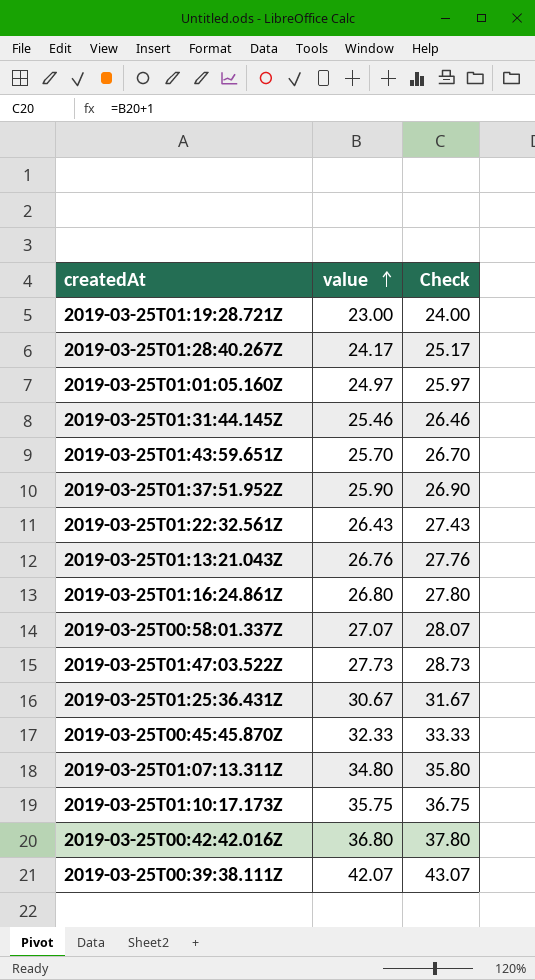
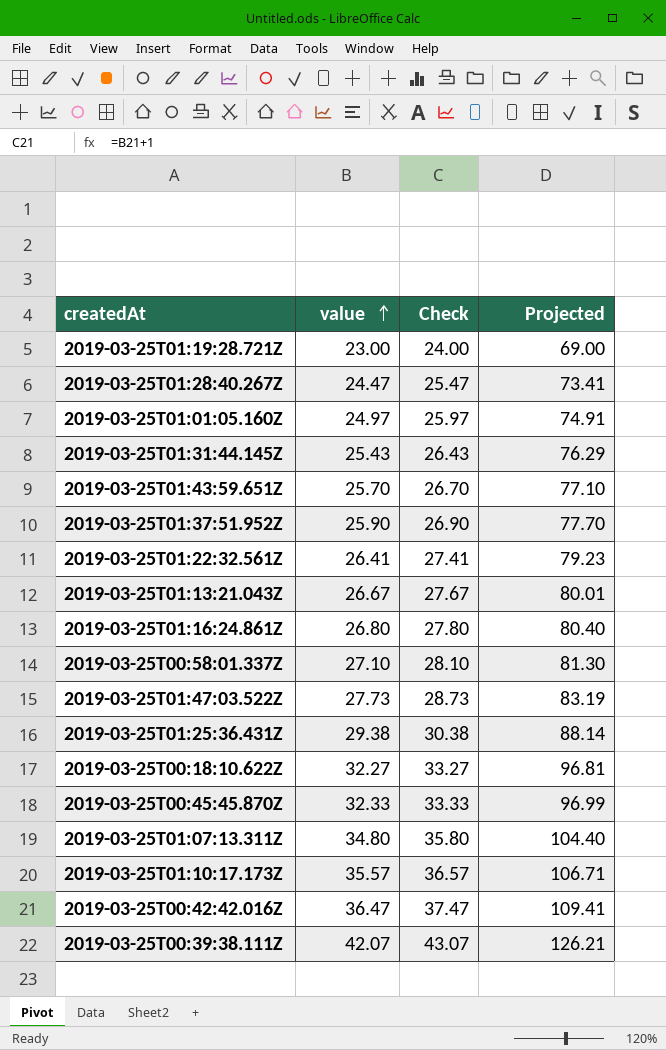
column Projected | formula: none -> [value] * 3
2019-03-25T01:28:40.267Z | value: 24.17 -> 24.47
2019-03-25T01:28:40.267Z | Check: 25.17 -> 25.47
2019-03-25T01:31:44.145Z | value: 25.46 -> 25.43
2019-03-25T01:31:44.145Z | Check: 26.46 -> 26.43
2019-03-25T01:22:32.561Z | value: 26.43 -> 26.41
2019-03-25T01:22:32.561Z | Check: 27.43 -> 27.41
2019-03-25T01:13:21.043Z | value: 26.76 -> 26.67
2019-03-25T01:13:21.043Z | Check: 27.76 -> 27.67
2019-03-25T00:58:01.337Z | value: 27.07 -> 27.10
2019-03-25T00:58:01.337Z | Check: 28.07 -> 28.10
2019-03-25T01:25:36.431Z | value: 30.67 -> 29.38
2019-03-25T01:25:36.431Z | Check: 31.67 -> 30.38
row 2019-03-25T00:18:10.622Z: none -> 32.27 | 33.27 | 96.81
2019-03-25T01:10:17.173Z | value: 35.75 -> 35.57
2019-03-25T01:10:17.173Z | Check: 36.75 -> 36.57
2019-03-25T00:42:42.016Z | value: 36.80 -> 36.47
2019-03-25T00:42:42.016Z | Check: 37.80 -> 37.47

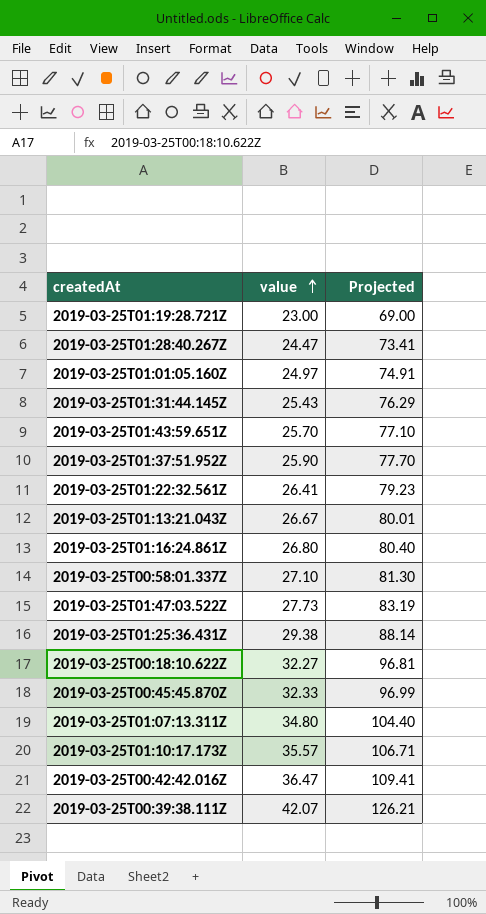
column Check | formula: [value] + 1 -> none

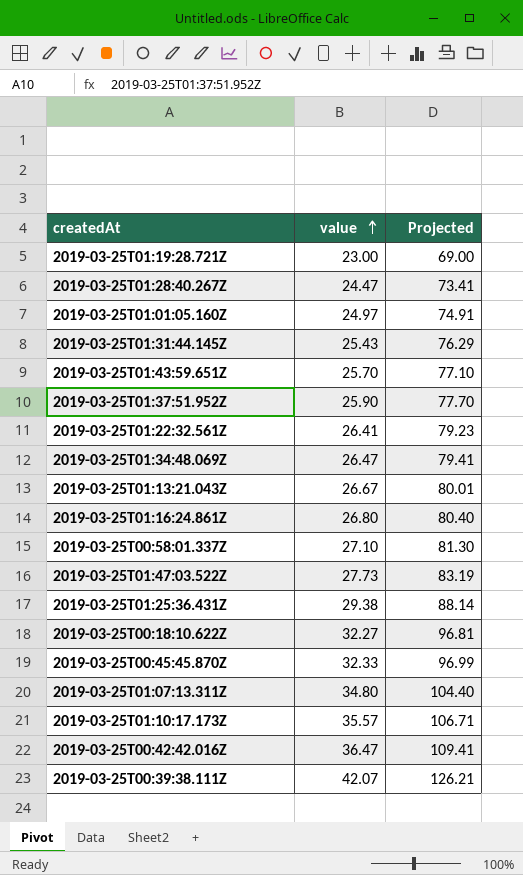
row 2019-03-25T01:34:48.069Z: none -> 26.47 | 79.41

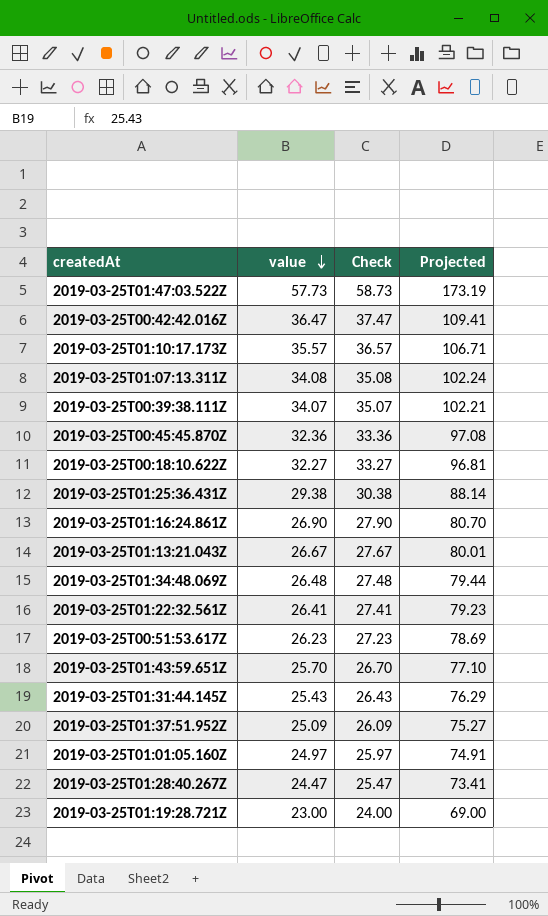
row order: value ascending -> value descending
column Check | formula: none -> [value] + 1
row 2019-03-25T00:58:01.337Z: 27.10 | 81.30 -> none
2019-03-25T01:47:03.522Z | value: 27.73 -> 57.73
2019-03-25T01:47:03.522Z | Projected: 83.19 -> 173.19
2019-03-25T01:07:13.311Z | value: 34.80 -> 34.08
2019-03-25T01:07:13.311Z | Projected: 104.40 -> 102.24
2019-03-25T00:39:38.111Z | value: 42.07 -> 34.07
2019-03-25T00:39:38.111Z | Projected: 126.21 -> 102.21
2019-03-25T00:45:45.870Z | value: 32.33 -> 32.36
2019-03-25T00:45:45.870Z | Projected: 96.99 -> 97.08
2019-03-25T01:16:24.861Z | value: 26.80 -> 26.90
2019-03-25T01:16:24.861Z | Projected: 80.40 -> 80.70
2019-03-25T01:34:48.069Z | value: 26.47 -> 26.48
2019-03-25T01:34:48.069Z | Projected: 79.41 -> 79.44
row 2019-03-25T00:51:53.617Z: none -> 26.23 | 27.23 | 78.69
2019-03-25T01:37:51.952Z | value: 25.90 -> 25.09
2019-03-25T01:37:51.952Z | Projected: 77.70 -> 75.27

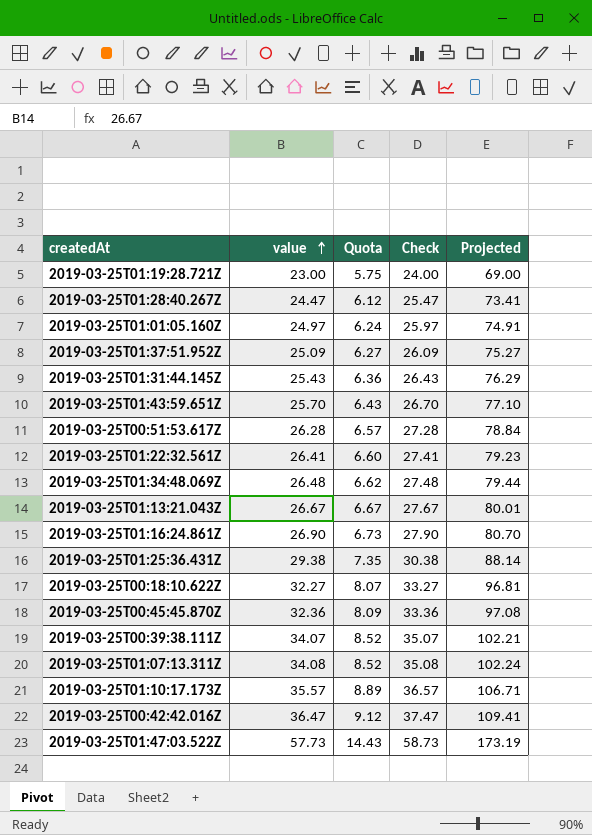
row order: value descending -> value ascending
column Quota | formula: none -> [value] * 0.25
2019-03-25T00:51:53.617Z | value: 26.23 -> 26.28
2019-03-25T00:51:53.617Z | Check: 27.23 -> 27.28
2019-03-25T00:51:53.617Z | Projected: 78.69 -> 78.84

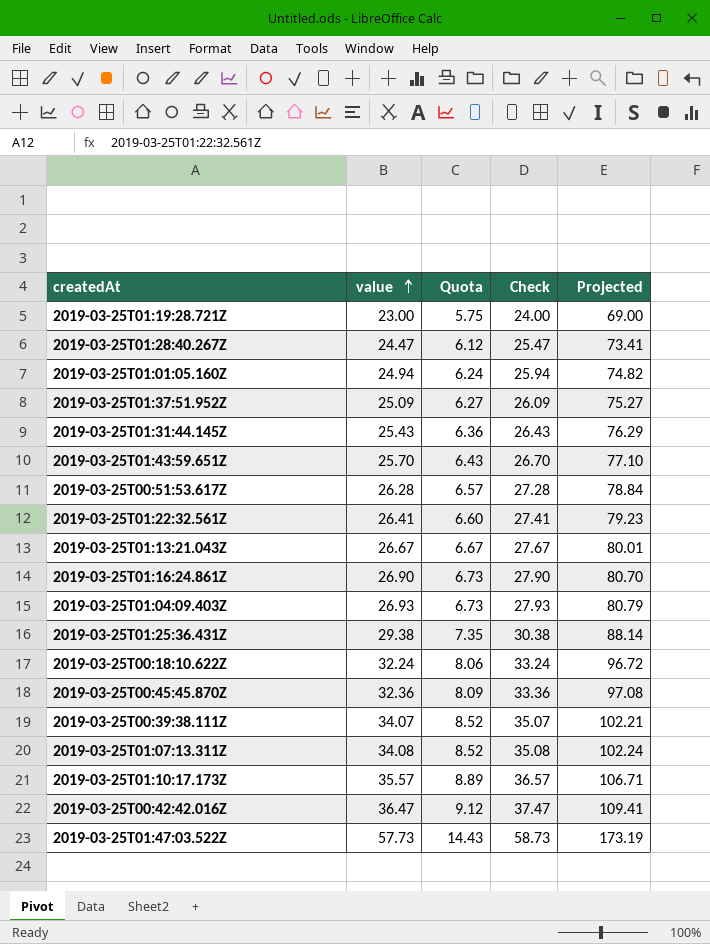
row 2019-03-25T01:34:48.069Z: 26.48 | 6.62 | 27.48 | 79.44 -> none
2019-03-25T01:01:05.160Z | value: 24.97 -> 24.94
2019-03-25T01:01:05.160Z | Check: 25.97 -> 25.94
2019-03-25T01:01:05.160Z | Projected: 74.91 -> 74.82
row 2019-03-25T01:04:09.403Z: none -> 26.93 | 6.73 | 27.93 | 80.79
2019-03-25T00:18:10.622Z | value: 32.27 -> 32.24
2019-03-25T00:18:10.622Z | Quota: 8.07 -> 8.06
2019-03-25T00:18:10.622Z | Check: 33.27 -> 33.24
2019-03-25T00:18:10.622Z | Projected: 96.81 -> 96.72

